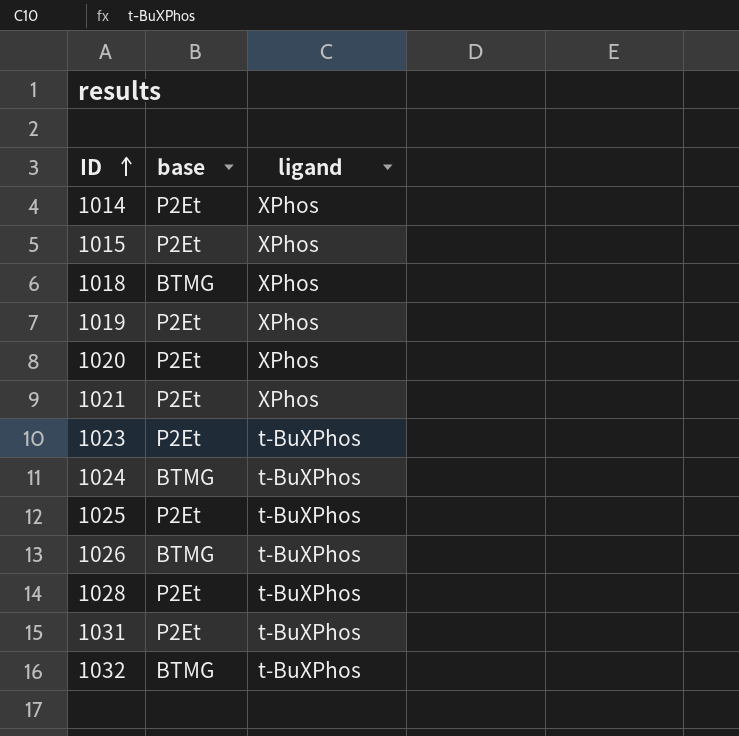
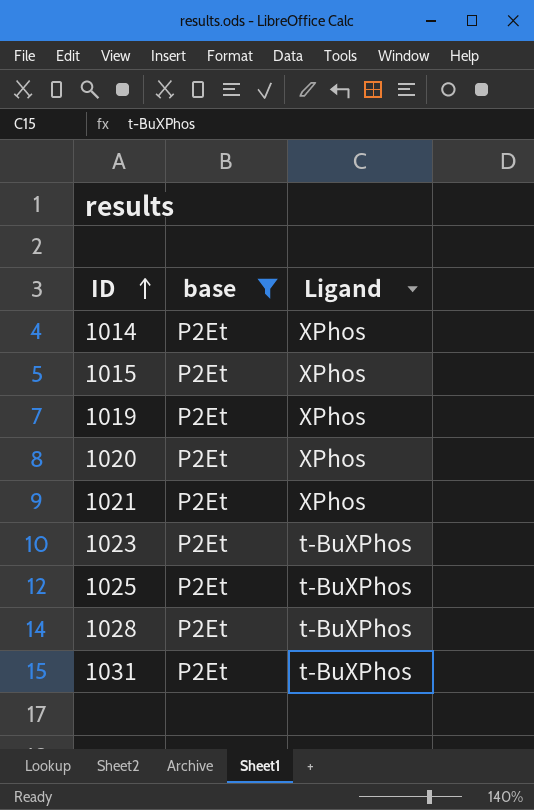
filter: none -> base = P2Et
column name: ligand -> Ligand

